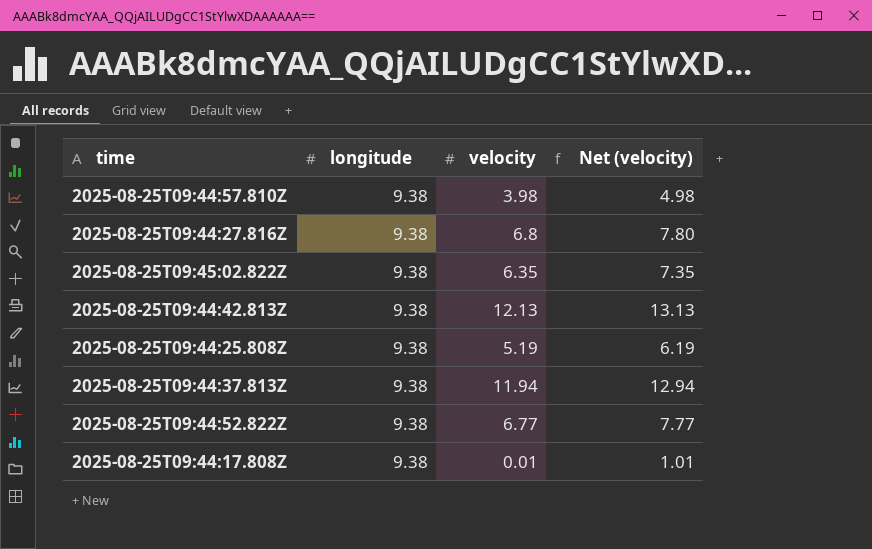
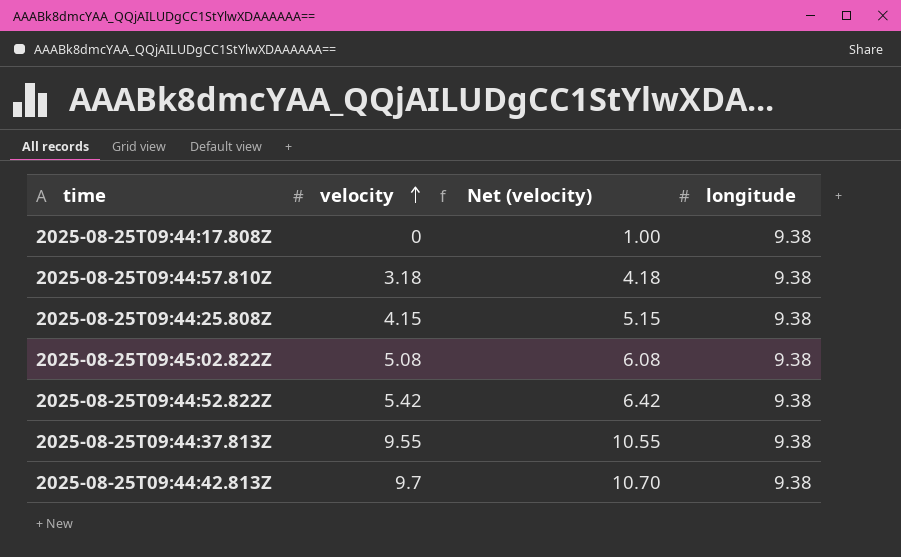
row order: none -> velocity ascending
column longitude | position: 2 -> 4
row 2025-08-25T09:44:27.816Z: 9.38 | 6.8 | 7.80 -> none
2025-08-25T09:44:17.808Z | velocity: 0.01 -> 0
2025-08-25T09:44:17.808Z | Net (velocity): 1.01 -> 1.00
2025-08-25T09:44:57.810Z | velocity: 3.98 -> 3.18
2025-08-25T09:44:57.810Z | Net (velocity): 4.98 -> 4.18
2025-08-25T09:44:25.808Z | velocity: 5.19 -> 4.15
2025-08-25T09:44:25.808Z | Net (velocity): 6.19 -> 5.15
2025-08-25T09:45:02.822Z | velocity: 6.35 -> 5.08
2025-08-25T09:45:02.822Z | Net (velocity): 7.35 -> 6.08
2025-08-25T09:44:52.822Z | velocity: 6.77 -> 5.42
2025-08-25T09:44:52.822Z | Net (velocity): 7.77 -> 6.42
2025-08-25T09:44:37.813Z | velocity: 11.94 -> 9.55
2025-08-25T09:44:37.813Z | Net (velocity): 12.94 -> 10.55
2025-08-25T09:44:42.813Z | velocity: 12.13 -> 9.7
2025-08-25T09:44:42.813Z | Net (velocity): 13.13 -> 10.70

